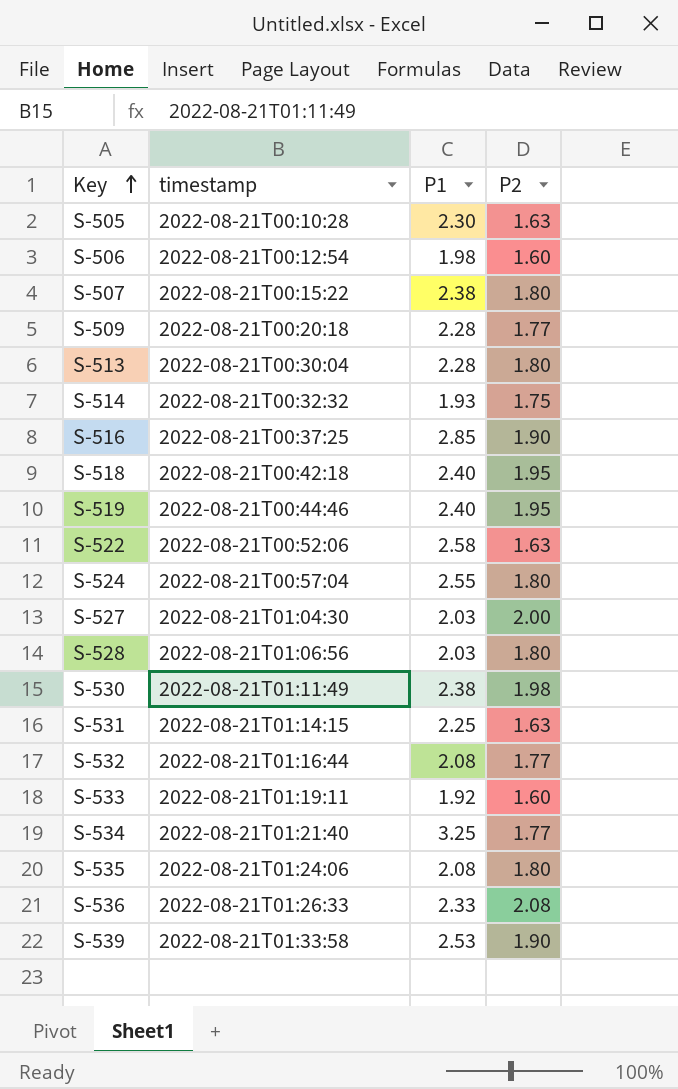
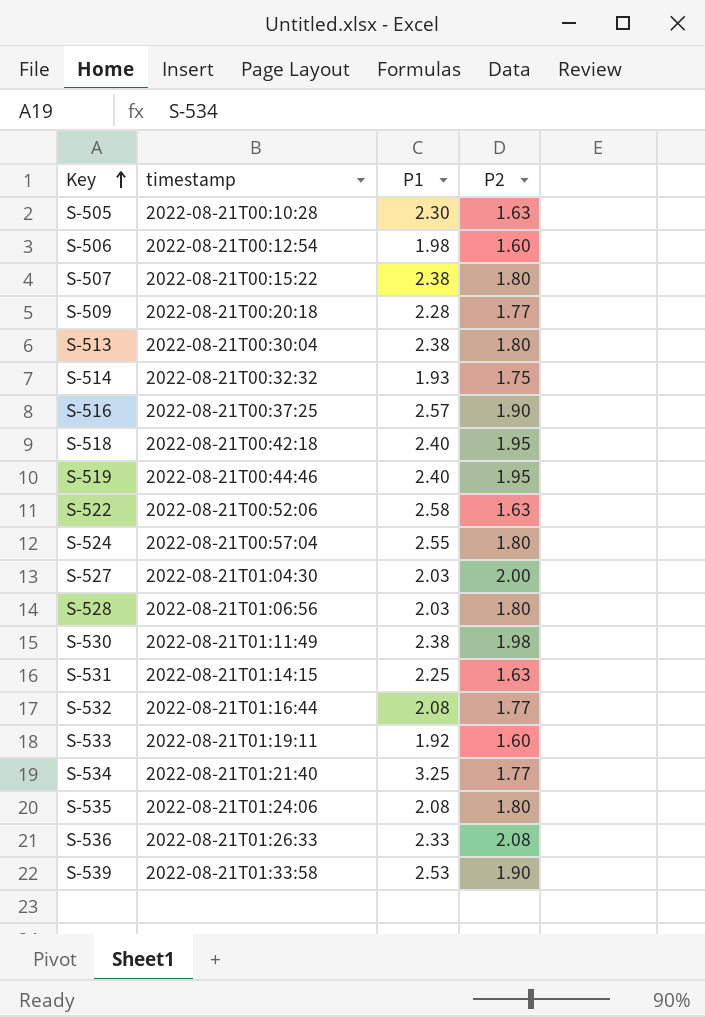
S-513 | P1: 2.28 -> 2.38
S-516 | P1: 2.85 -> 2.57

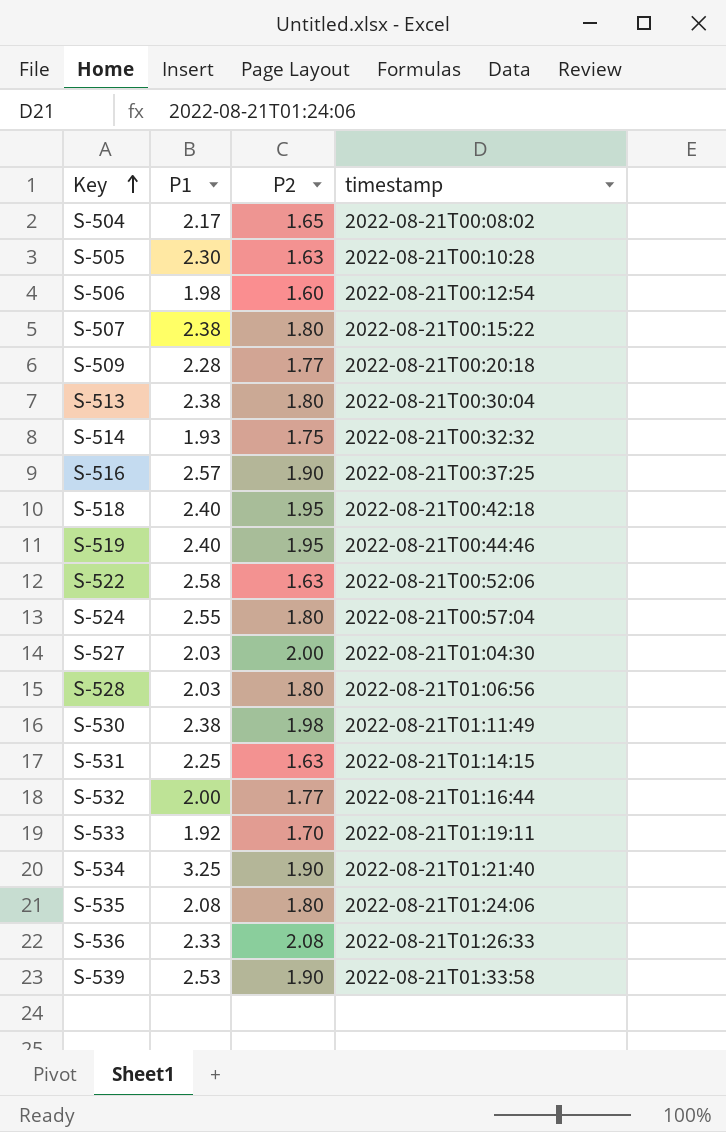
column timestamp | position: 2 -> 4
row S-504: none -> 2.17 | 1.65 | 2022-08-21T00:08:02
S-532 | P1: 2.08 -> 2.00
S-533 | P2: 1.60 -> 1.70
S-534 | P2: 1.77 -> 1.90

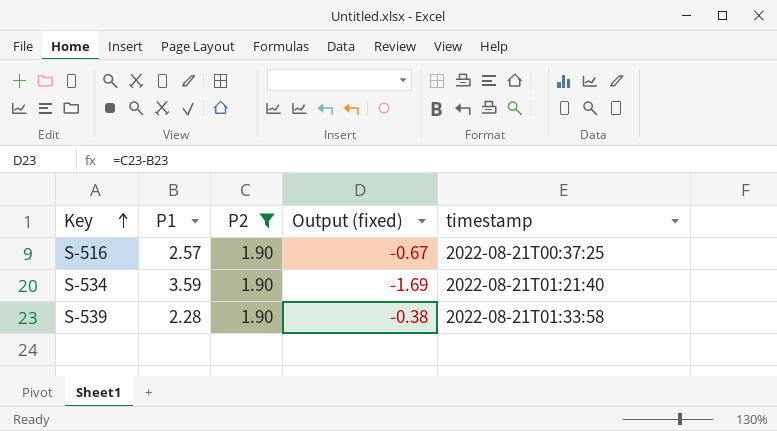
filter: none -> P2 = 1.90
column Output (fixed) | formula: none -> [P2] - [P1]
S-534 | P1: 3.25 -> 3.59
S-539 | P1: 2.53 -> 2.28

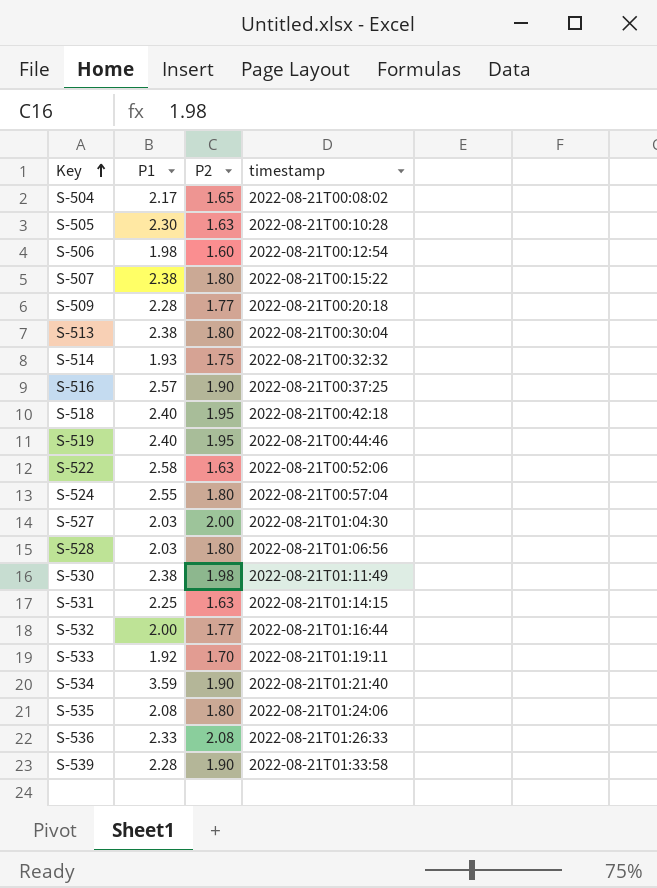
filter: P2 = 1.90 -> none
column Output (fixed) | formula: [P2] - [P1] -> none

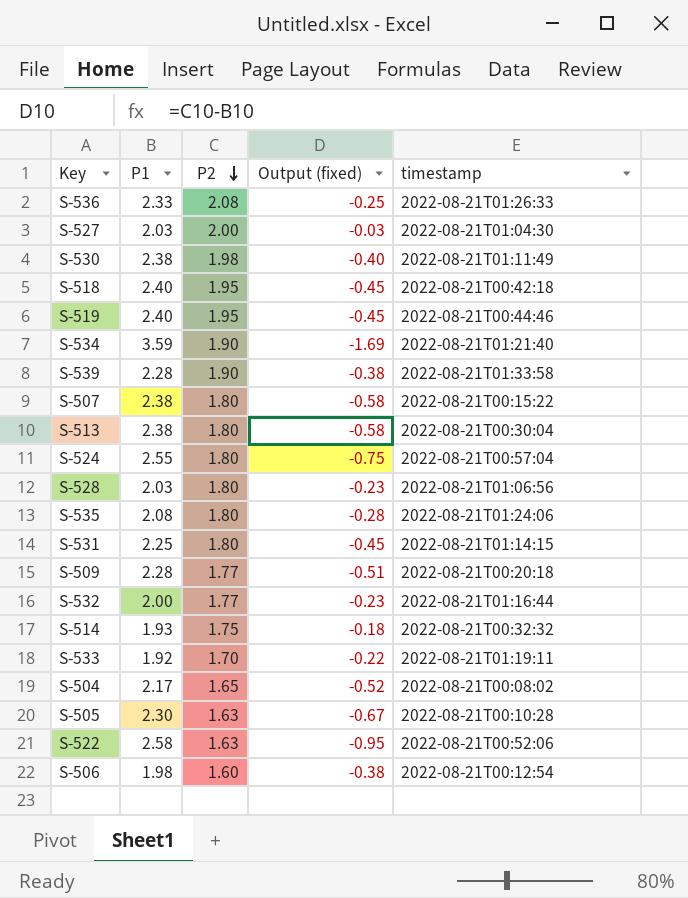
row order: Key ascending -> P2 descending
column Output (fixed) | formula: none -> [P2] - [P1]
row S-516: 2.57 | 1.90 | 2022-08-21T00:37:25 -> none
S-531 | P2: 1.63 -> 1.80

